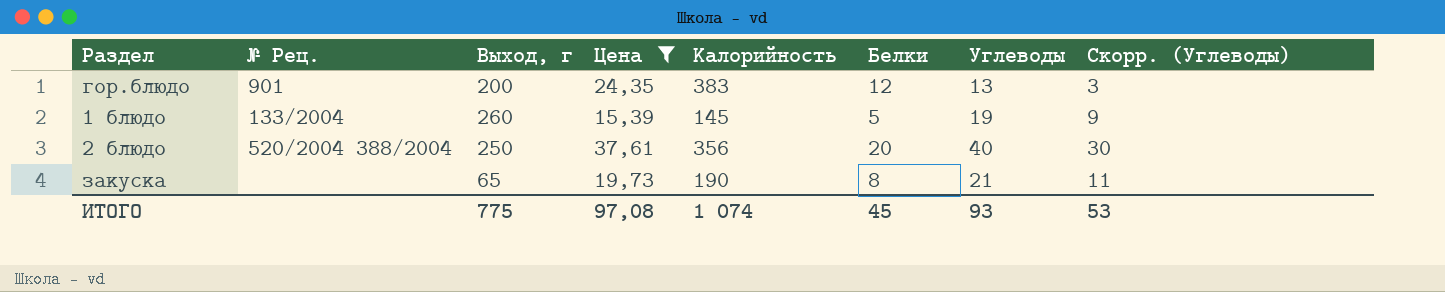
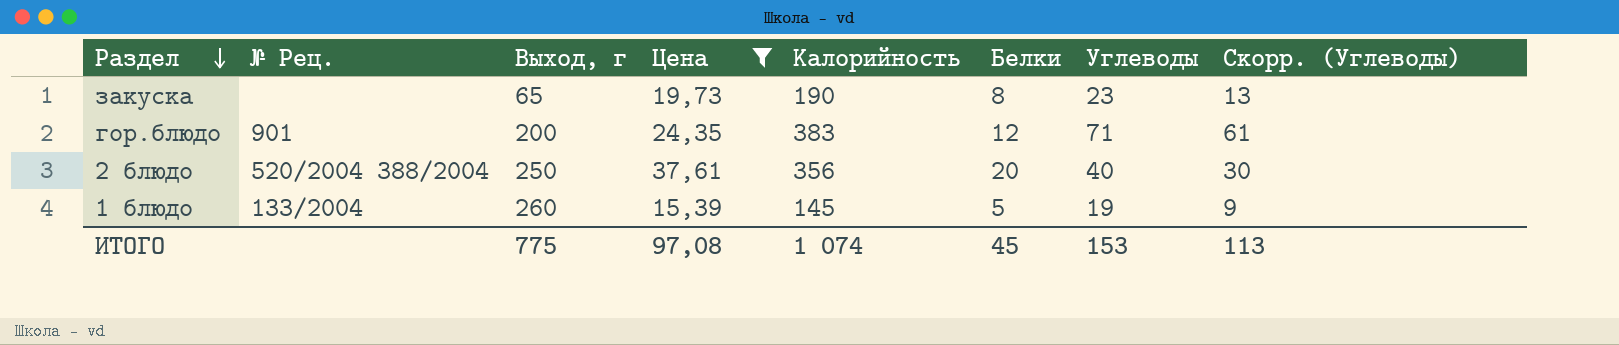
row order: none -> Раздел descending
закуска | Углеводы: 21 -> 23
закуска | Скорр. (Углеводы): 11 -> 13
гор.блюдо | Углеводы: 13 -> 71
гор.блюдо | Скорр. (Углеводы): 3 -> 61
ИТОГО | Углеводы: 93 -> 153
ИТОГО | Скорр. (Углеводы): 53 -> 113

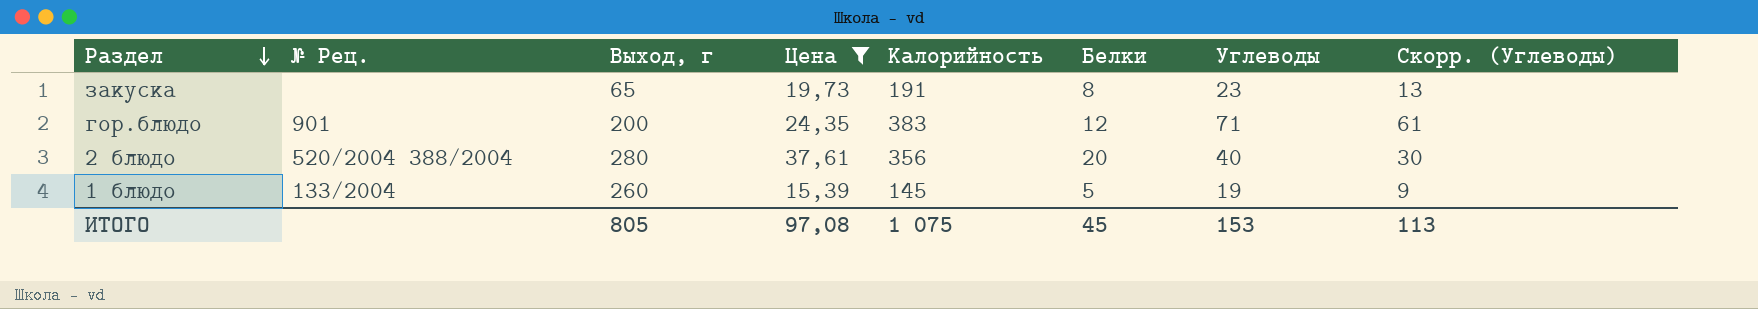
закуска | Калорийность: 190 -> 191
2 блюдо | Выход, г: 250 -> 280
ИТОГО | Выход, г: 775 -> 805
ИТОГО | Калорийность: 1 074 -> 1 075

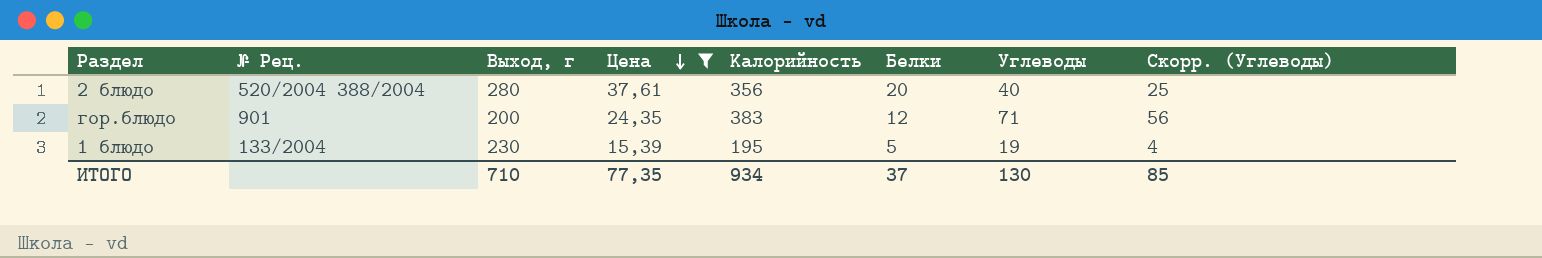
row order: Раздел descending -> Цена descending
column Скорр. (Углеводы) | formula: [Углеводы] - 10 -> [Углеводы] - 15
row закуска: none | 65 | 19,73 | 191 | 8 | 23 | 13 -> none
1 блюдо | Выход, г: 260 -> 230
1 блюдо | Калорийность: 145 -> 195
ИТОГО | Выход, г: 805 -> 710
ИТОГО | Цена: 97,08 -> 77,35
ИТОГО | Калорийность: 1 075 -> 934
ИТОГО | Белки: 45 -> 37
ИТОГО | Углеводы: 153 -> 130
ИТОГО | Скорр. (Углеводы): 113 -> 85

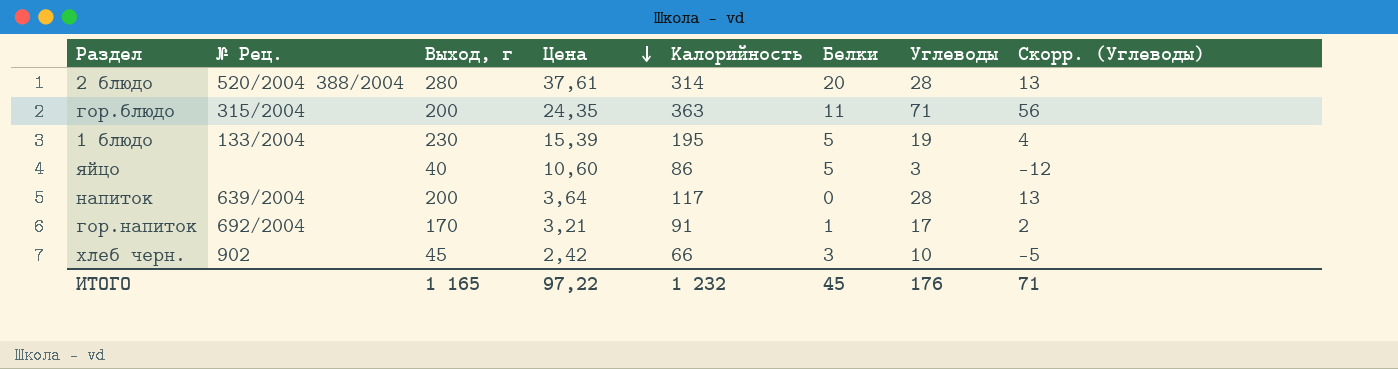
filter: Цена >= 15,39 -> none
2 блюдо | Калорийность: 356 -> 314
2 блюдо | Углеводы: 40 -> 28
2 блюдо | Скорр. (Углеводы): 25 -> 13
гор.блюдо | № Рец.: 901 -> 315/2004
гор.блюдо | Калорийность: 383 -> 363
гор.блюдо | Белки: 12 -> 11
ИТОГО | Выход, г: 710 -> 1 165
ИТОГО | Цена: 77,35 -> 97,22
ИТОГО | Калорийность: 934 -> 1 232
ИТОГО | Белки: 37 -> 45
ИТОГО | Углеводы: 130 -> 176
ИТОГО | Скорр. (Углеводы): 85 -> 71

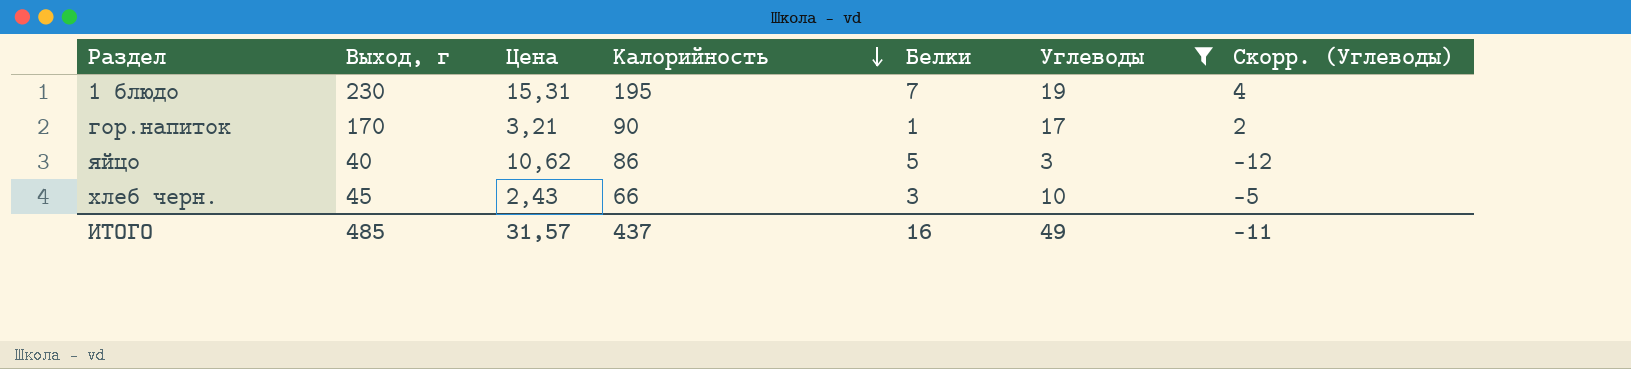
filter: none -> Углеводы <= 19
row order: Цена descending -> Калорийность descending
column № Рец. | position: 2 -> none
1 блюдо | Цена: 15,39 -> 15,31
1 блюдо | Белки: 5 -> 7
гор.напиток | Калорийность: 91 -> 90
яйцо | Цена: 10,60 -> 10,62
хлеб черн. | Цена: 2,42 -> 2,43
ИТОГО | Выход, г: 1 165 -> 485
ИТОГО | Цена: 97,22 -> 31,57
ИТОГО | Калорийность: 1 232 -> 437
ИТОГО | Белки: 45 -> 16
ИТОГО | Углеводы: 176 -> 49
ИТОГО | Скорр. (Углеводы): 71 -> -11

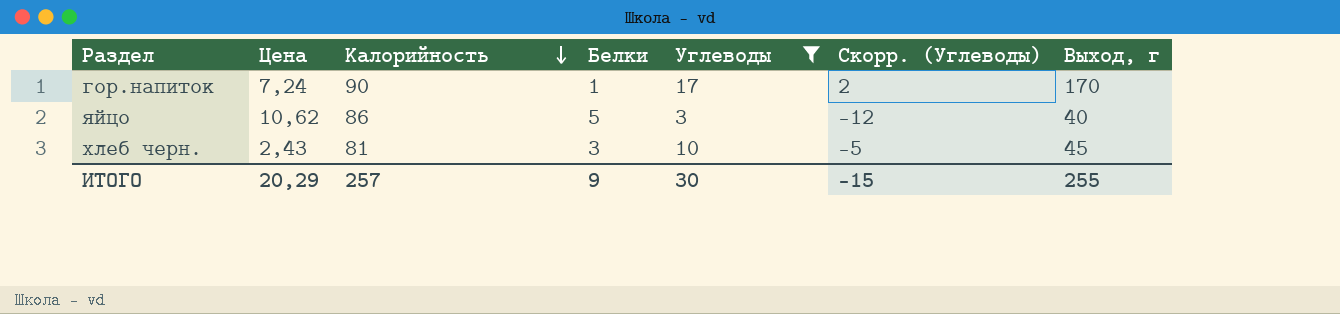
column Выход, г | position: 2 -> 7
row 1 блюдо: 230 | 15,31 | 195 | 7 | 19 | 4 -> none
гор.напиток | Цена: 3,21 -> 7,24
хлеб черн. | Калорийность: 66 -> 81
ИТОГО | Цена: 31,57 -> 20,29
ИТОГО | Калорийность: 437 -> 257
ИТОГО | Белки: 16 -> 9
ИТОГО | Углеводы: 49 -> 30
ИТОГО | Скорр. (Углеводы): -11 -> -15
ИТОГО | Выход, г: 485 -> 255

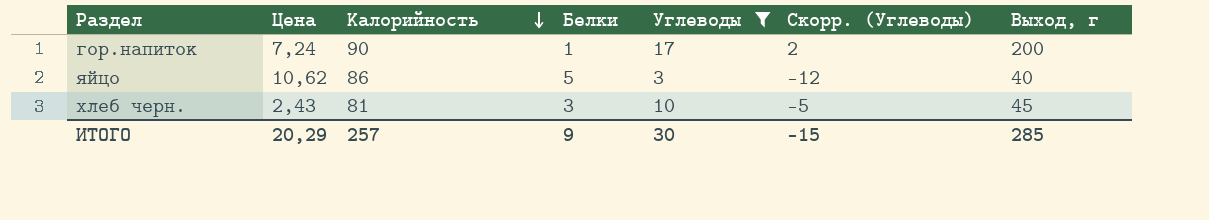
гор.напиток | Выход, г: 170 -> 200
ИТОГО | Выход, г: 255 -> 285

